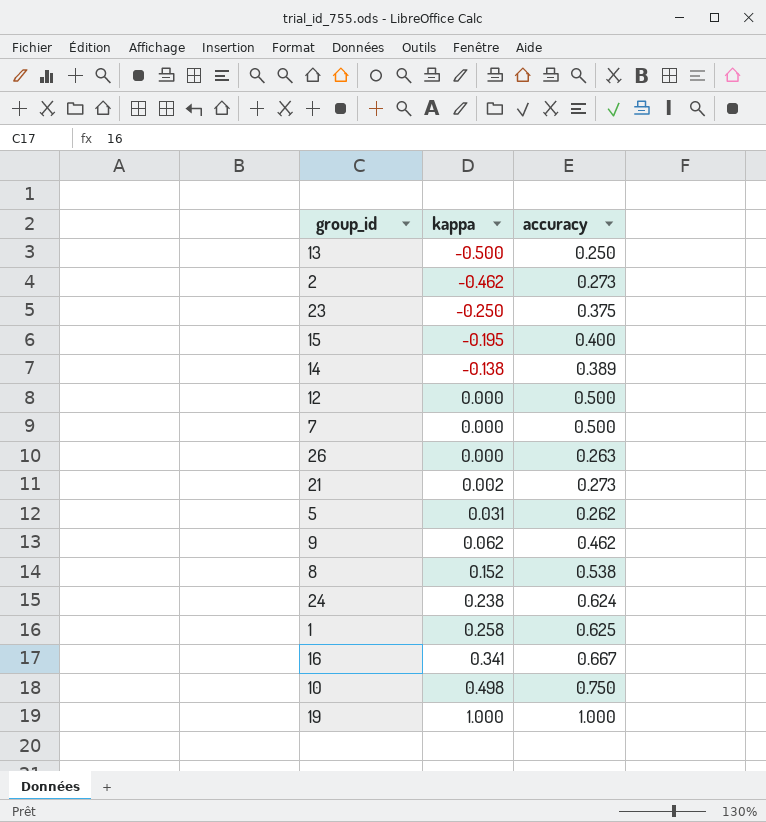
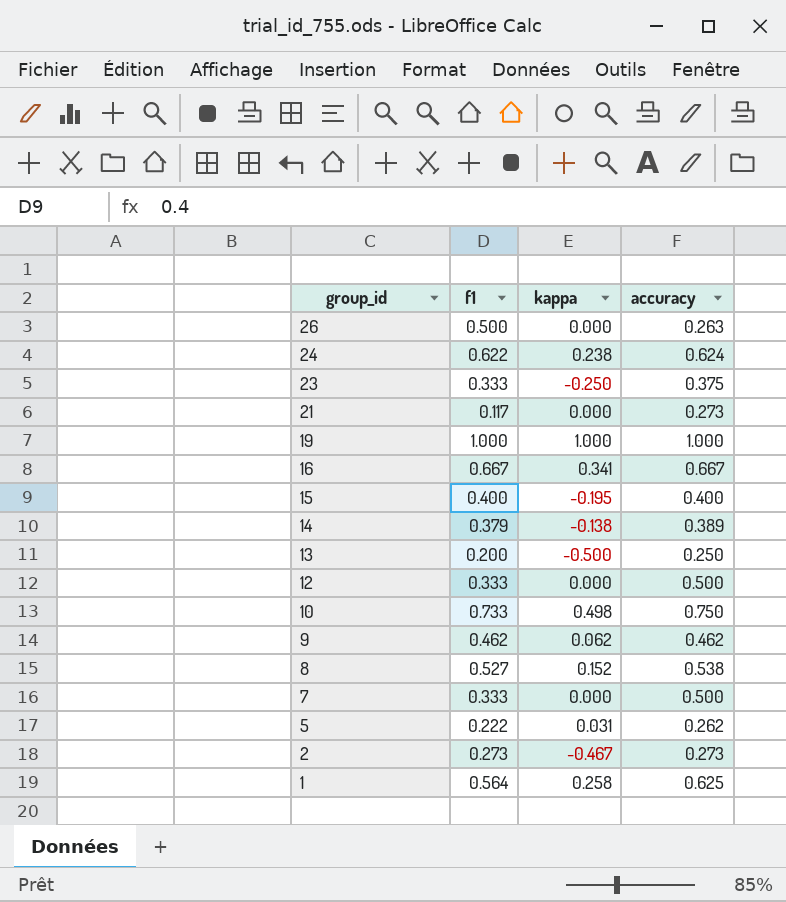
row order: kappa ascending -> group_id descending
column f1 | position: none -> 2
21 | kappa: 0.002 -> 0.000
2 | kappa: -0.462 -> -0.467

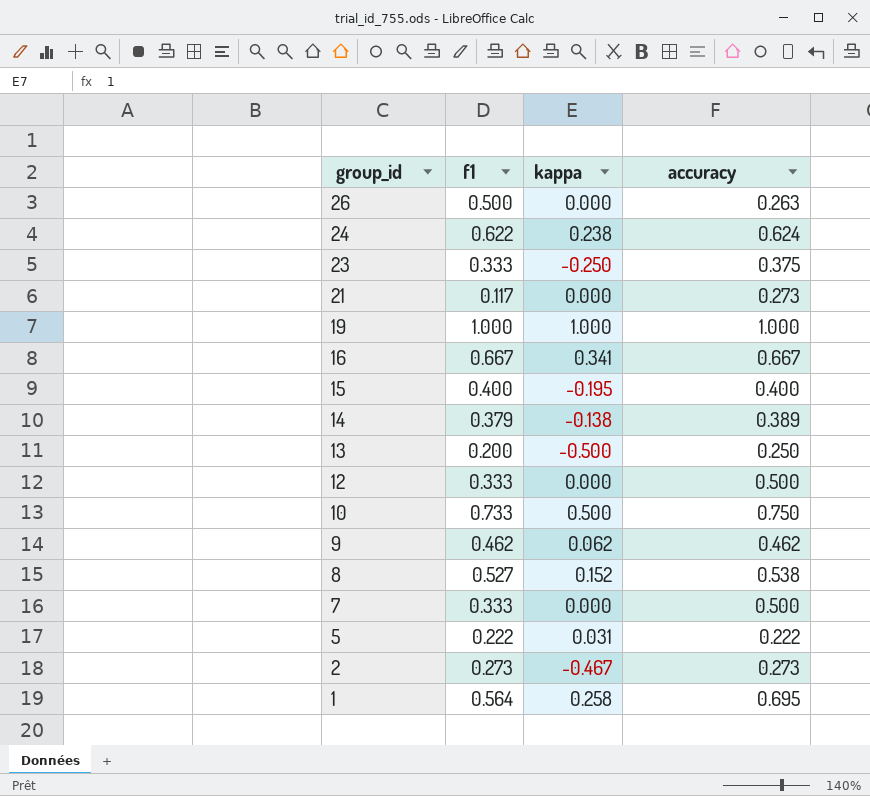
10 | kappa: 0.498 -> 0.500
5 | accuracy: 0.262 -> 0.222
1 | accuracy: 0.625 -> 0.695

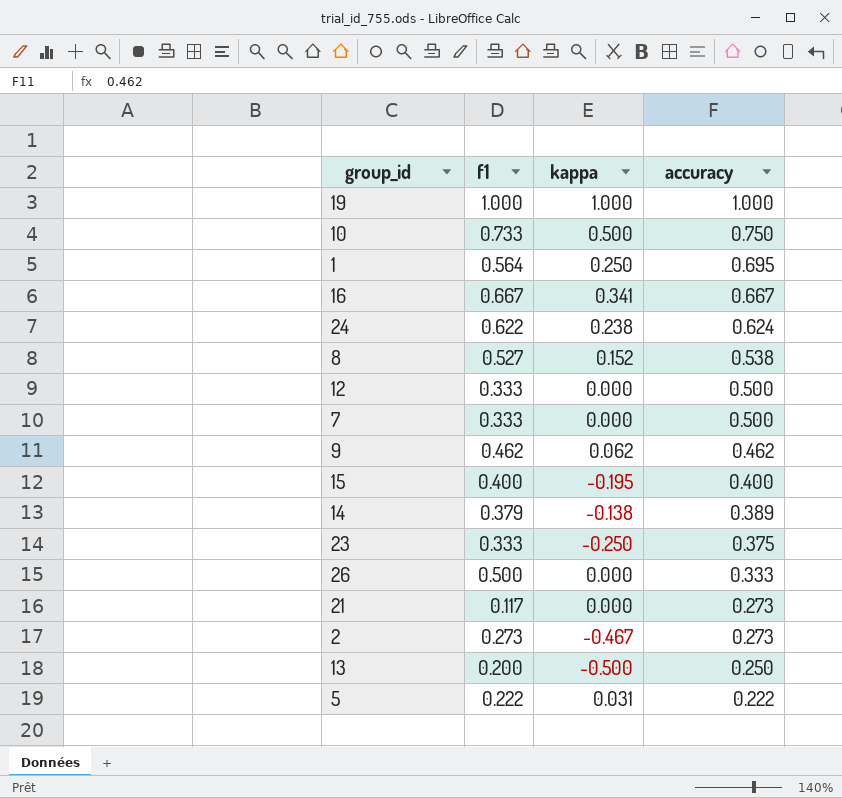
row order: group_id descending -> accuracy descending
1 | kappa: 0.258 -> 0.250
26 | accuracy: 0.263 -> 0.333

